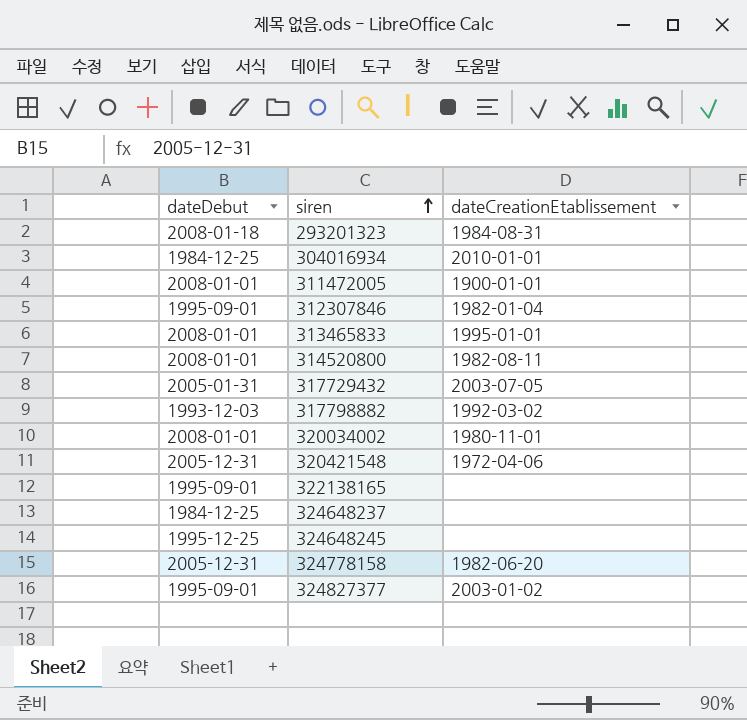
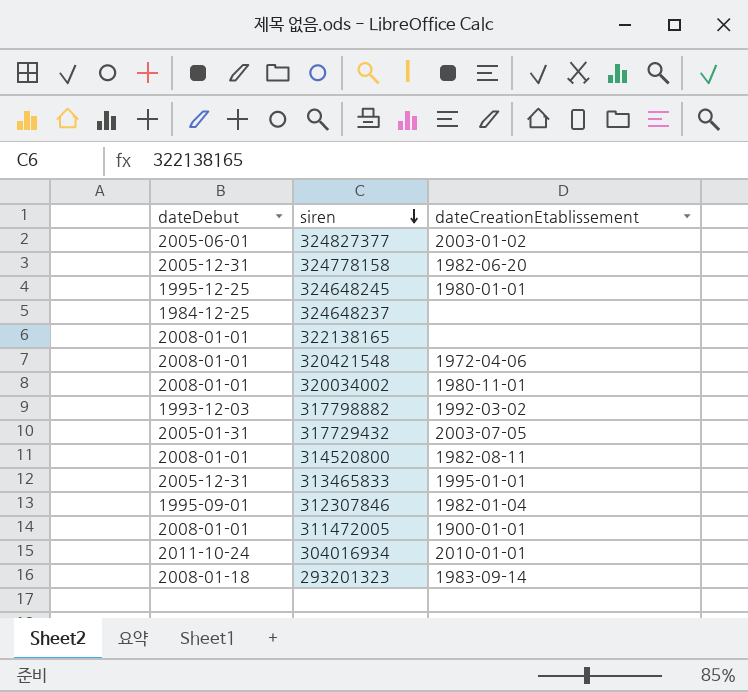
row order: siren ascending -> siren descending
324827377 | dateDebut: 1995-09-01 -> 2005-06-01
324648245 | dateCreationEtablissement: none -> 1980-01-01
322138165 | dateDebut: 1995-09-01 -> 2008-01-01
320421548 | dateDebut: 2005-12-31 -> 2008-01-01
313465833 | dateDebut: 2008-01-01 -> 2005-12-31
304016934 | dateDebut: 1984-12-25 -> 2011-10-24
293201323 | dateCreationEtablissement: 1984-08-31 -> 1983-09-14

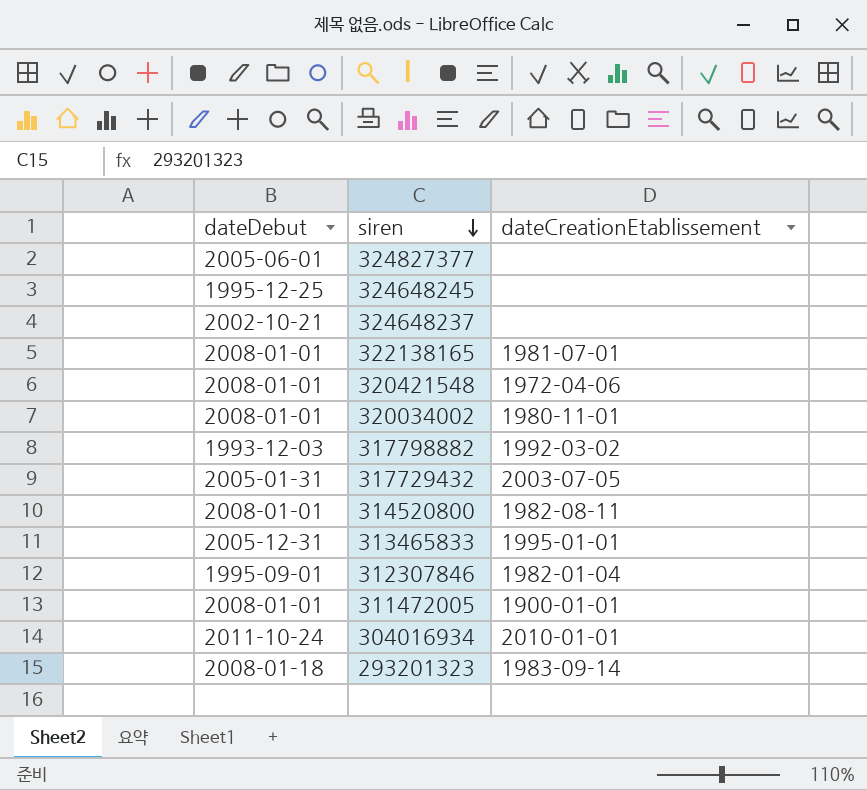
row 324778158: 2005-12-31 | 1982-06-20 -> none
324827377 | dateCreationEtablissement: 2003-01-02 -> none
324648245 | dateCreationEtablissement: 1980-01-01 -> none
324648237 | dateDebut: 1984-12-25 -> 2002-10-21
322138165 | dateCreationEtablissement: none -> 1981-07-01

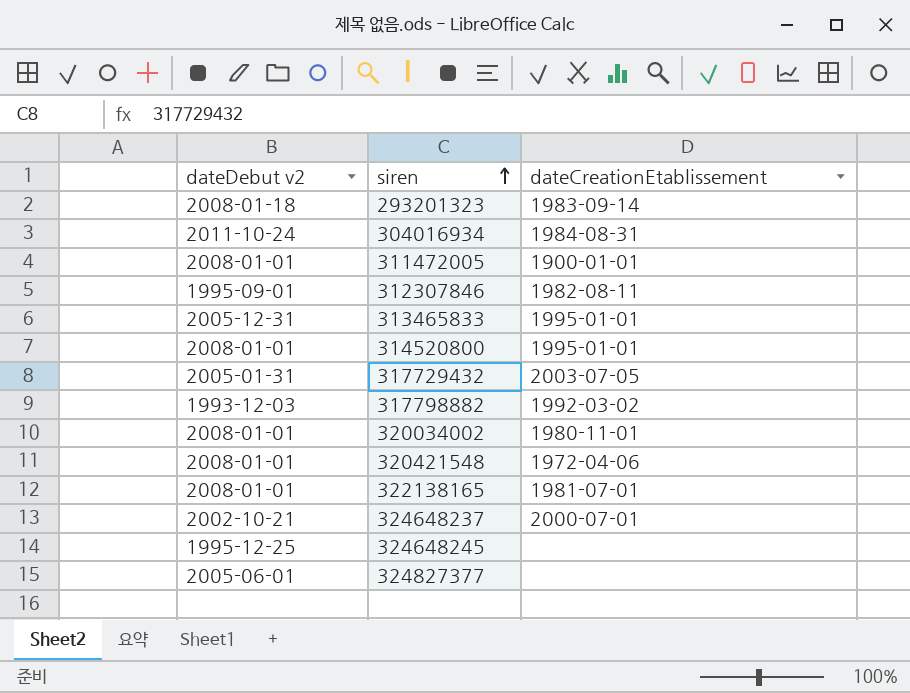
row order: siren descending -> siren ascending
column name: dateDebut -> dateDebut v2
304016934 | dateCreationEtablissement: 2010-01-01 -> 1984-08-31
312307846 | dateCreationEtablissement: 1982-01-04 -> 1982-08-11
314520800 | dateCreationEtablissement: 1982-08-11 -> 1995-01-01
324648237 | dateCreationEtablissement: none -> 2000-07-01

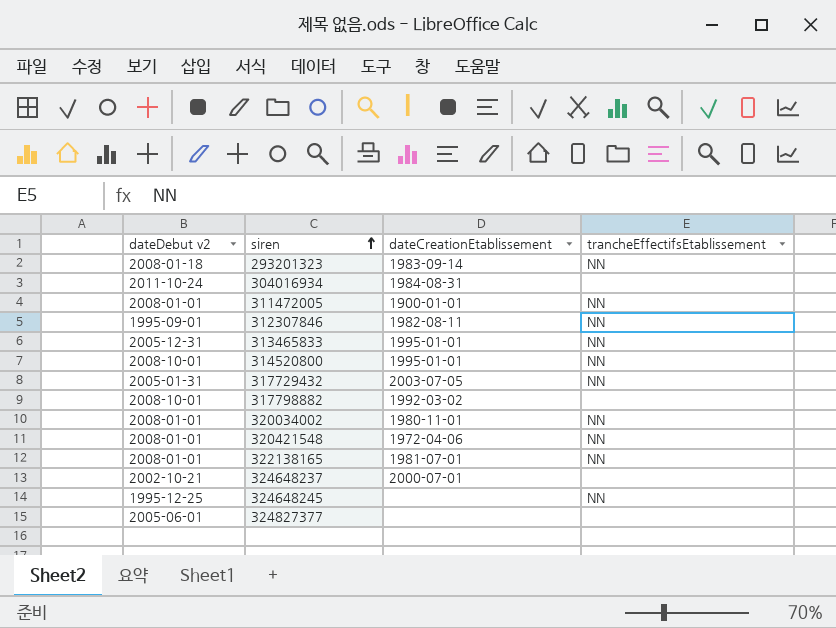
column trancheEffectifsEtablissement | position: none -> 4
314520800 | dateDebut v2: 2008-01-01 -> 2008-10-01
317798882 | dateDebut v2: 1993-12-03 -> 2008-10-01

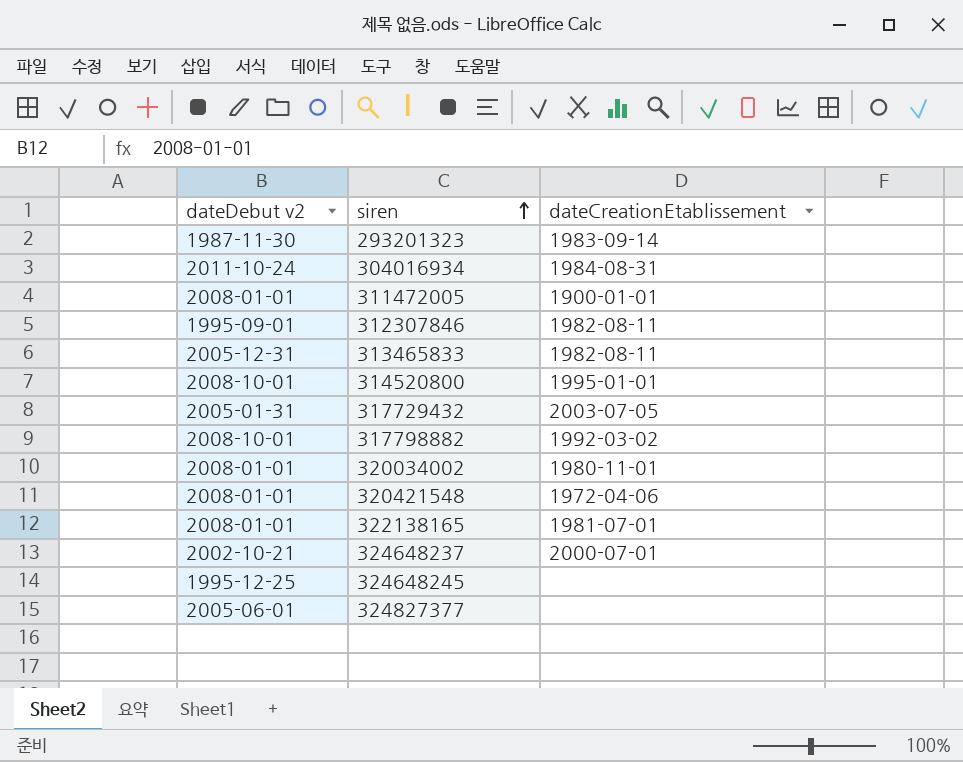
column trancheEffectifsEtablissement | position: 4 -> none
293201323 | dateDebut v2: 2008-01-18 -> 1987-11-30
313465833 | dateCreationEtablissement: 1995-01-01 -> 1982-08-11

